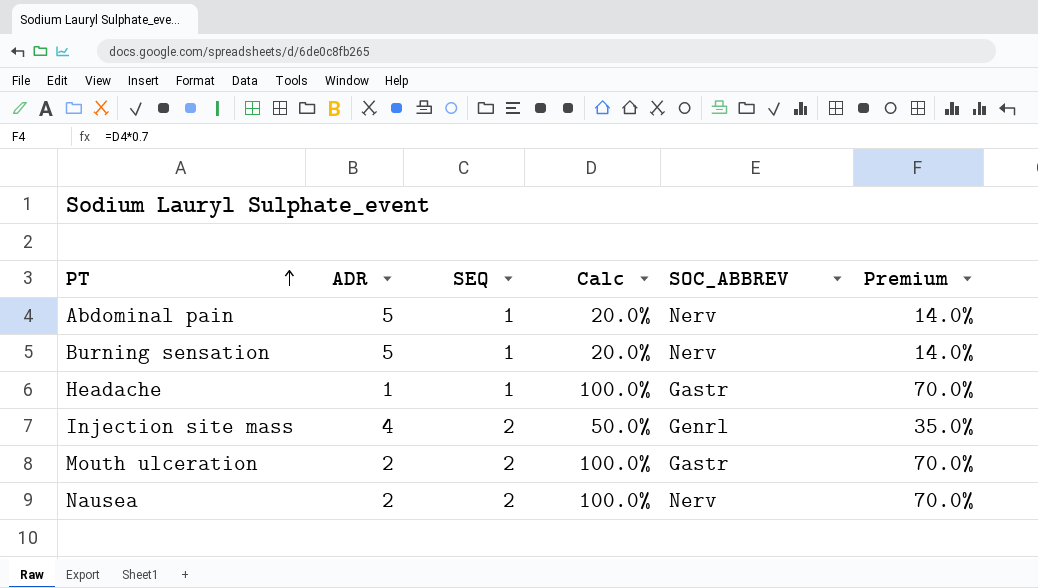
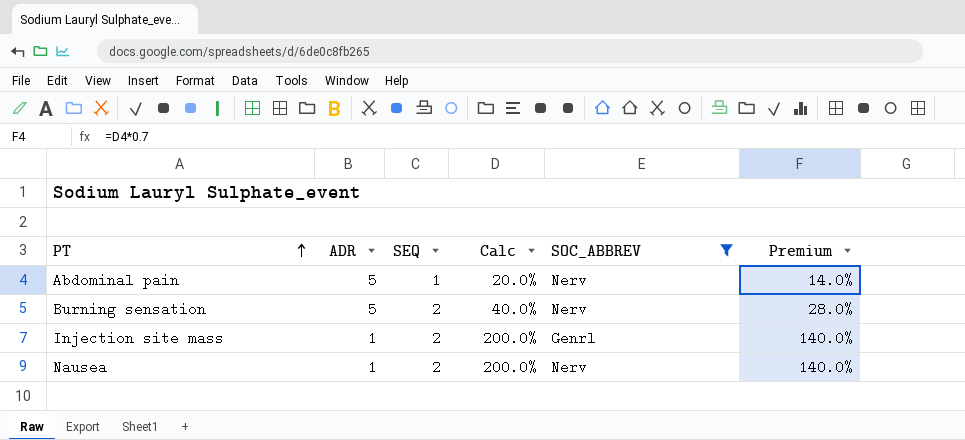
filter: none -> SOC_ABBREV != Gastr
Burning sensation | SEQ: 1 -> 2
Burning sensation | Calc: 20.0% -> 40.0%
Burning sensation | Premium: 14.0% -> 28.0%
Injection site mass | ADR: 4 -> 1
Injection site mass | Calc: 50.0% -> 200.0%
Injection site mass | Premium: 35.0% -> 140.0%
Nausea | ADR: 2 -> 1
Nausea | Calc: 100.0% -> 200.0%
Nausea | Premium: 70.0% -> 140.0%

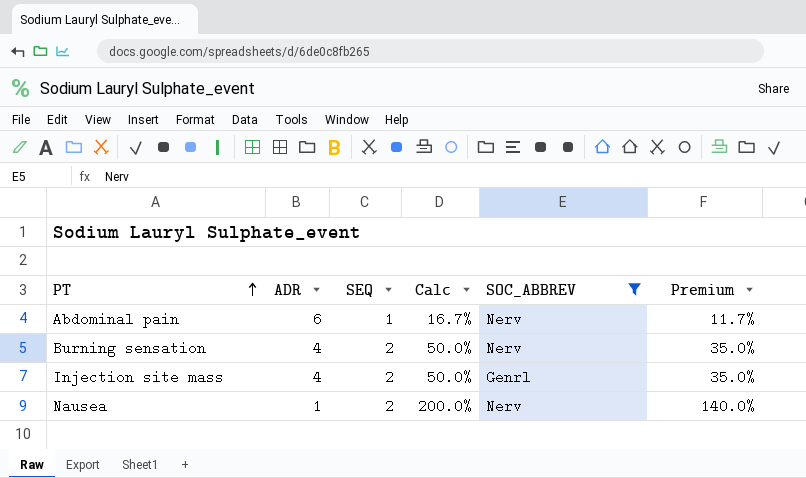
Abdominal pain | ADR: 5 -> 6
Abdominal pain | Calc: 20.0% -> 16.7%
Abdominal pain | Premium: 14.0% -> 11.7%
Burning sensation | ADR: 5 -> 4
Burning sensation | Calc: 40.0% -> 50.0%
Burning sensation | Premium: 28.0% -> 35.0%
Injection site mass | ADR: 1 -> 4
Injection site mass | Calc: 200.0% -> 50.0%
Injection site mass | Premium: 140.0% -> 35.0%

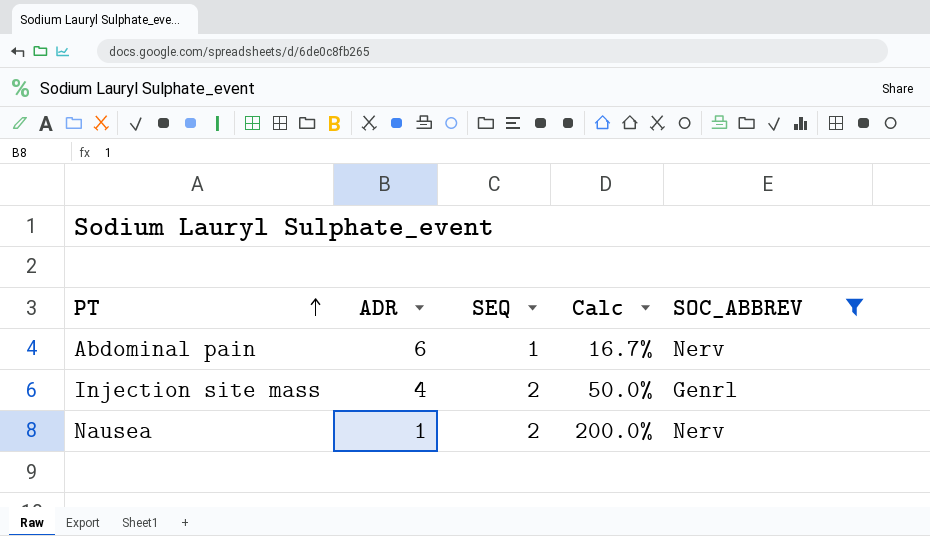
column Premium | formula: [Calc] * 0.7 -> none
row Burning sensation: 4 | 2 | 50.0% | Nerv | 35.0% -> none

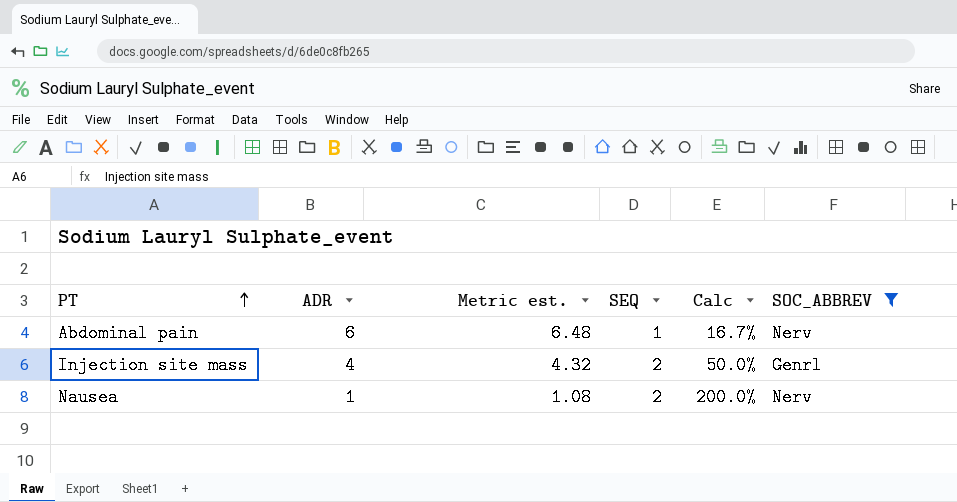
column Metric est. | formula: none -> [ADR] * 1.08

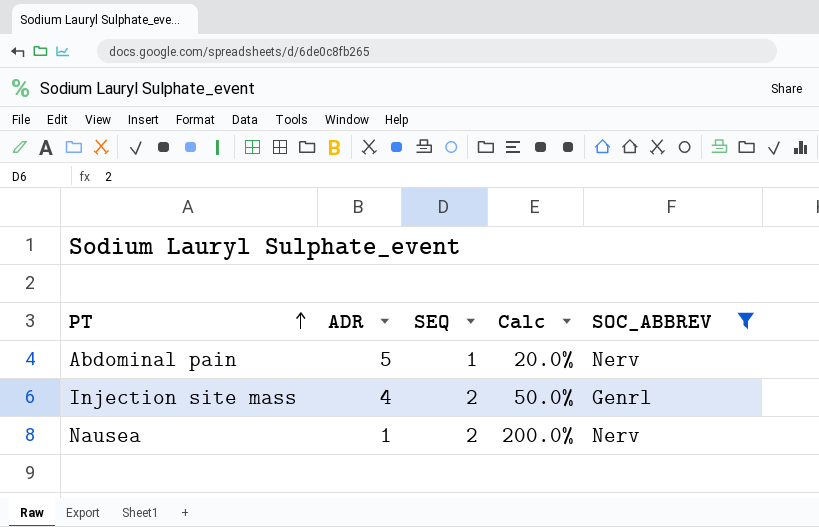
column Metric est. | formula: [ADR] * 1.08 -> none
Abdominal pain | ADR: 6 -> 5
Abdominal pain | Calc: 16.7% -> 20.0%

